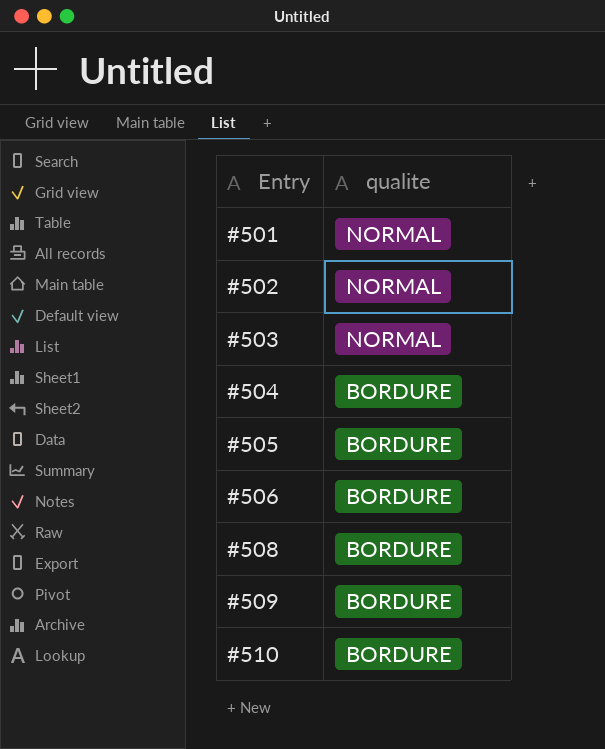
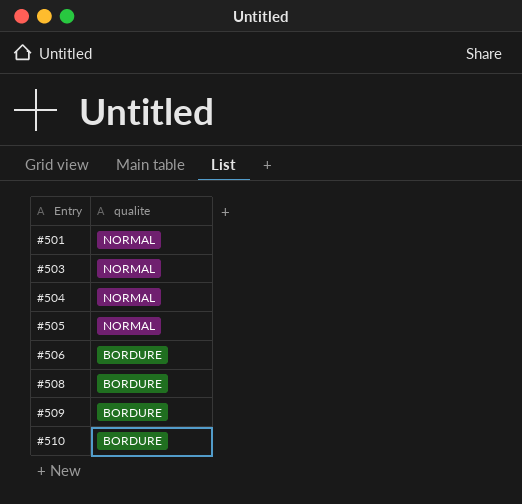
row #502: NORMAL -> none
#504 | qualite: BORDURE -> NORMAL
#505 | qualite: BORDURE -> NORMAL

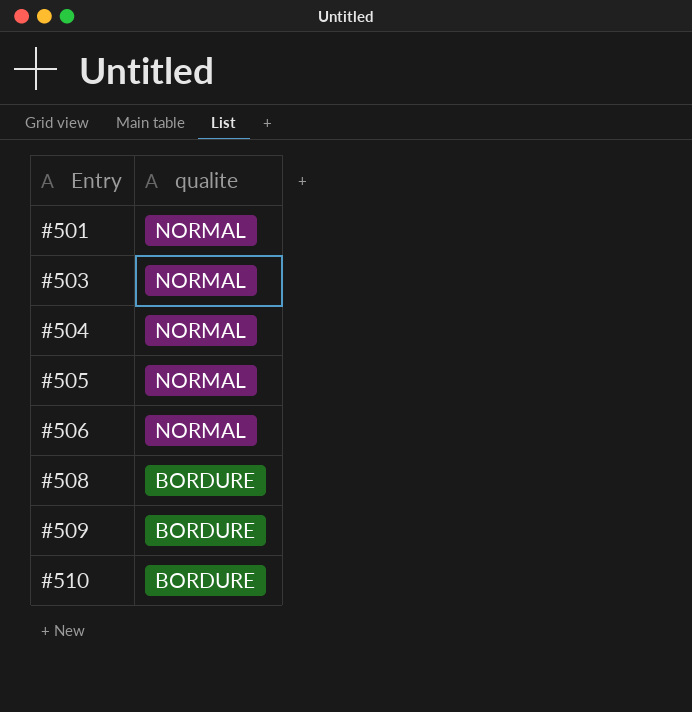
#506 | qualite: BORDURE -> NORMAL

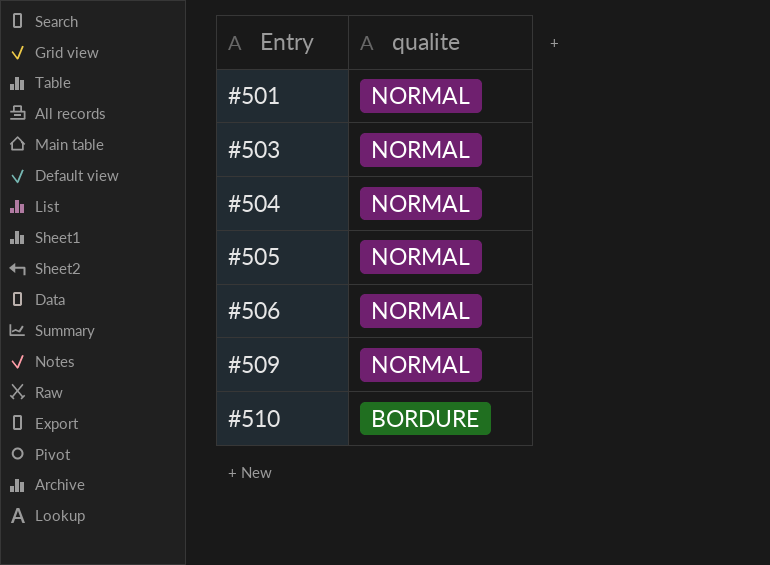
row #508: BORDURE -> none
#509 | qualite: BORDURE -> NORMAL

